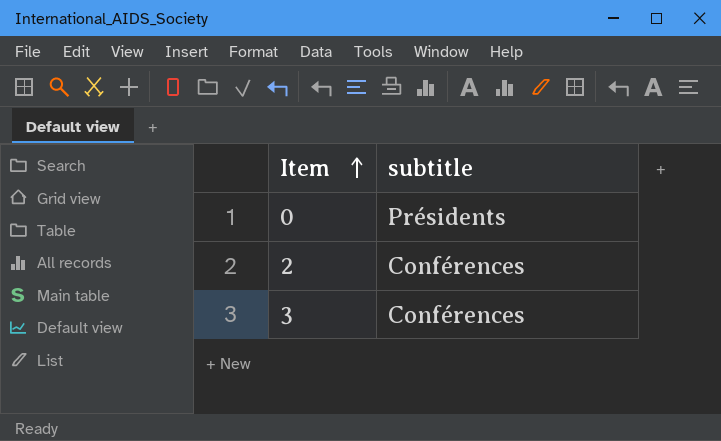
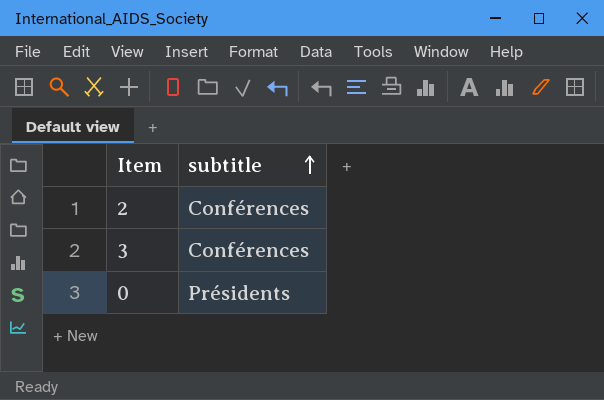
row order: Item ascending -> subtitle ascending

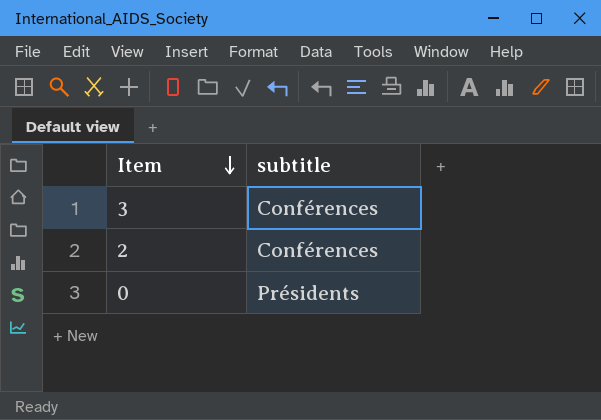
row order: subtitle ascending -> Item descending

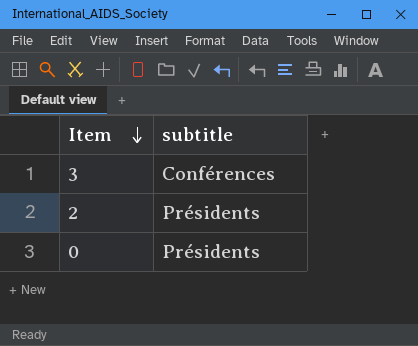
2 | subtitle: Conférences -> Présidents

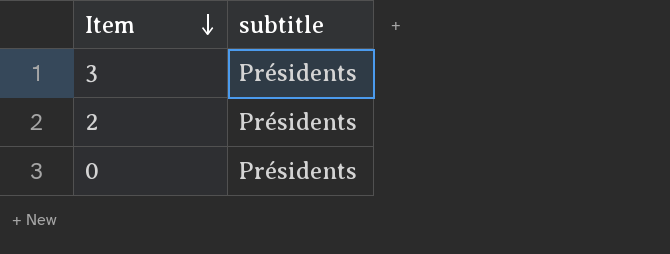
3 | subtitle: Conférences -> Présidents

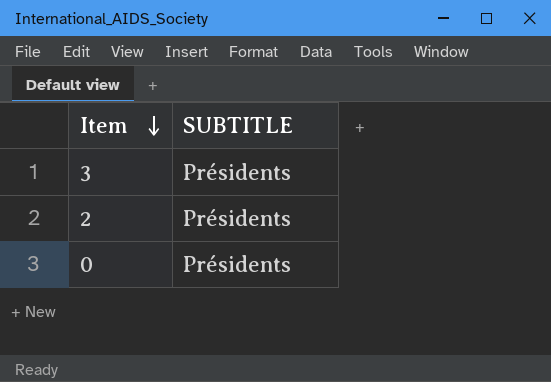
column name: subtitle -> SUBTITLE

